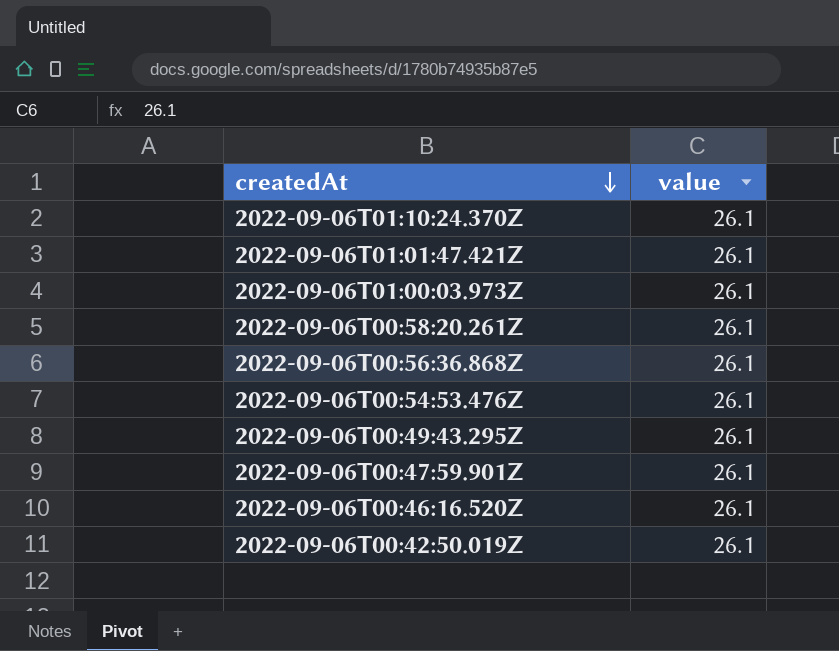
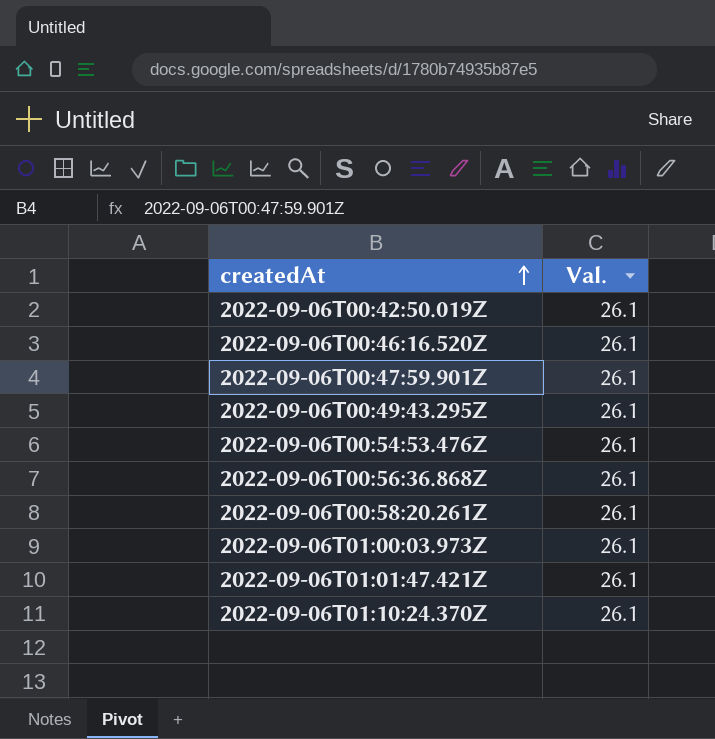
row order: createdAt descending -> createdAt ascending
column name: value -> Val.

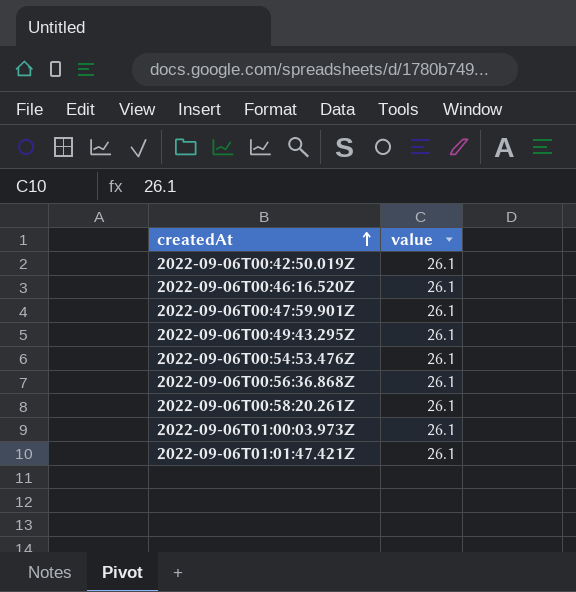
column name: Val. -> value
row 2022-09-06T01:10:24.370Z: 26.1 -> none

